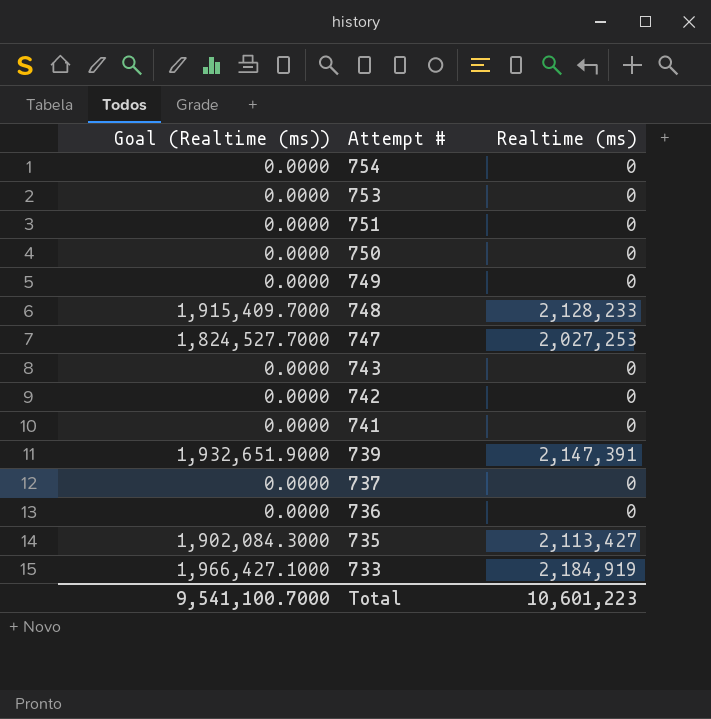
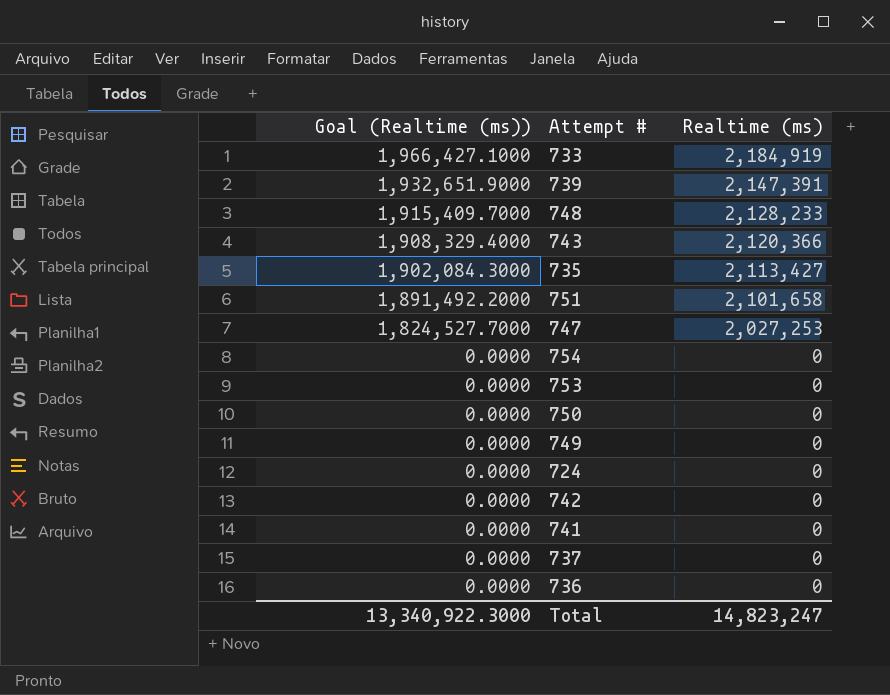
row order: Attempt # descending -> Goal (Realtime (ms)) descending
743 | Goal (Realtime (ms)): 0.0000 -> 1,908,329.4000
743 | Realtime (ms): 0 -> 2,120,366
751 | Goal (Realtime (ms)): 0.0000 -> 1,891,492.2000
751 | Realtime (ms): 0 -> 2,101,658
row 724: none -> 0.0000 | 0
Total | Goal (Realtime (ms)): 9,541,100.7000 -> 13,340,922.3000
Total | Realtime (ms): 10,601,223 -> 14,823,247

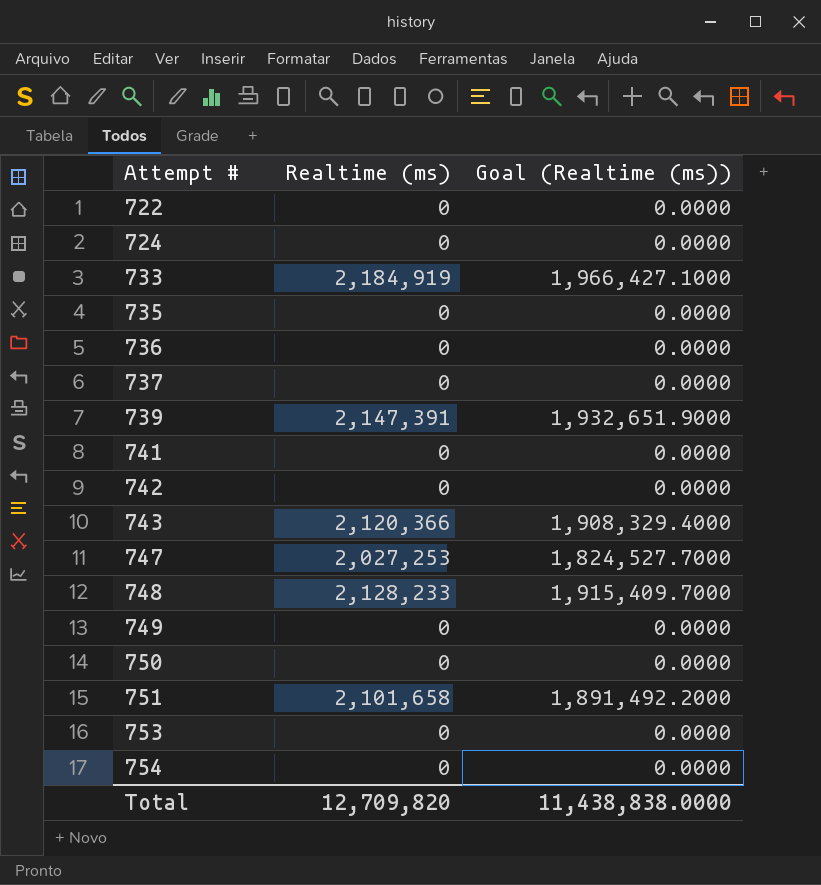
row order: Goal (Realtime (ms)) descending -> Attempt # ascending
column Goal (Realtime (ms)) | position: 1 -> 3
row 722: none -> 0 | 0.0000
735 | Realtime (ms): 2,113,427 -> 0
735 | Goal (Realtime (ms)): 1,902,084.3000 -> 0.0000
Total | Realtime (ms): 14,823,247 -> 12,709,820
Total | Goal (Realtime (ms)): 13,340,922.3000 -> 11,438,838.0000

